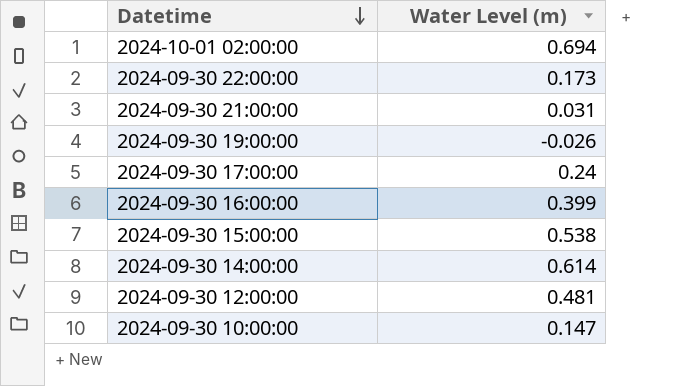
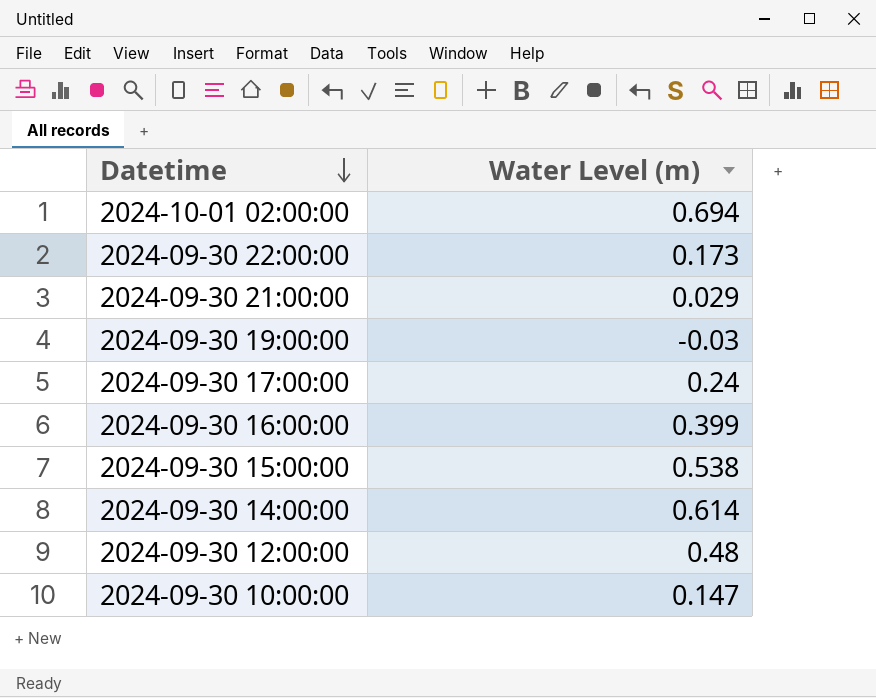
2024-09-30 21:00:00 | Water Level (m): 0.031 -> 0.029
2024-09-30 19:00:00 | Water Level (m): -0.026 -> -0.03
2024-09-30 12:00:00 | Water Level (m): 0.481 -> 0.48

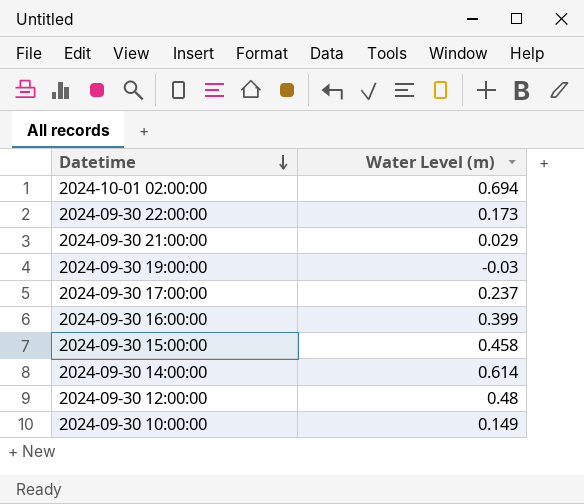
2024-09-30 17:00:00 | Water Level (m): 0.24 -> 0.237
2024-09-30 15:00:00 | Water Level (m): 0.538 -> 0.458
2024-09-30 10:00:00 | Water Level (m): 0.147 -> 0.149

